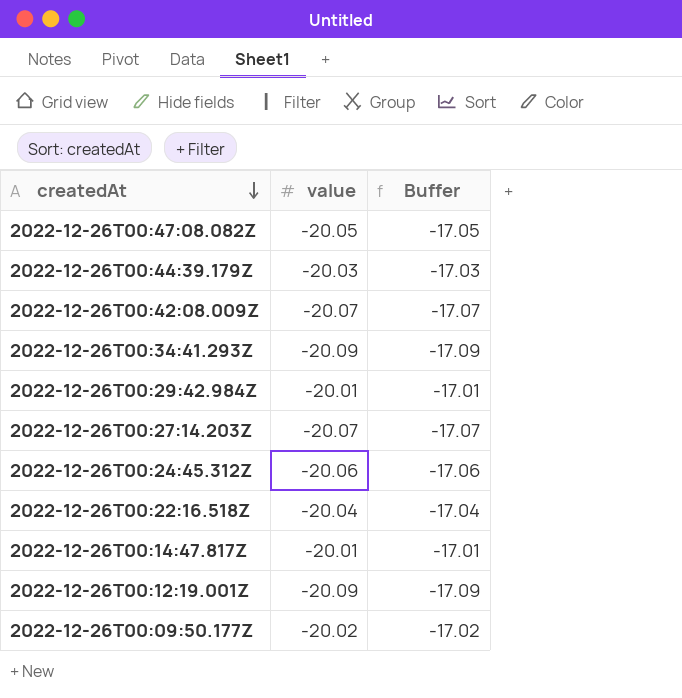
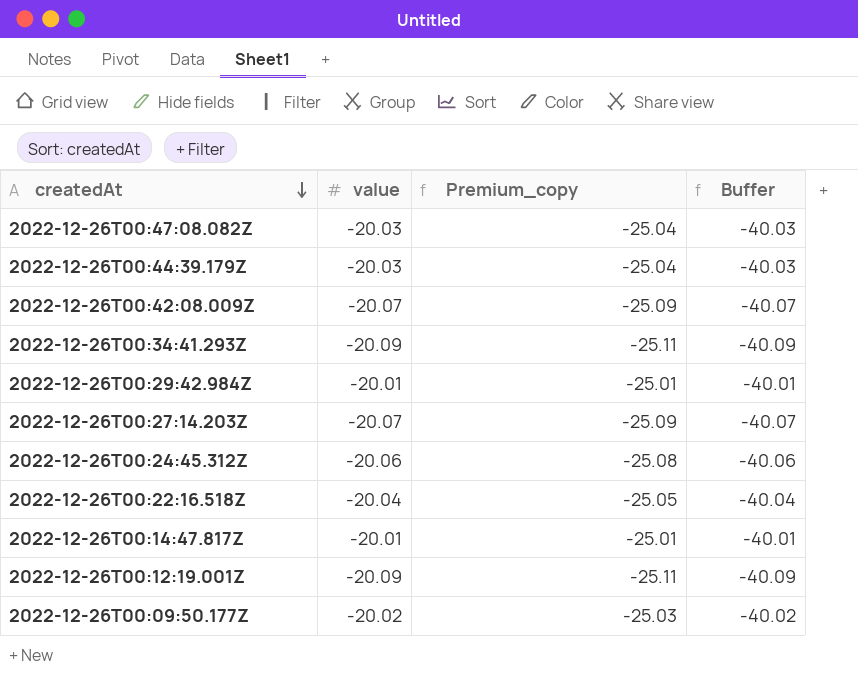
column Premium_copy | formula: none -> [value] * 1.25
column Buffer | formula: [value] + 3 -> [value] - 20
2022-12-26T00:47:08.082Z | value: -20.05 -> -20.03

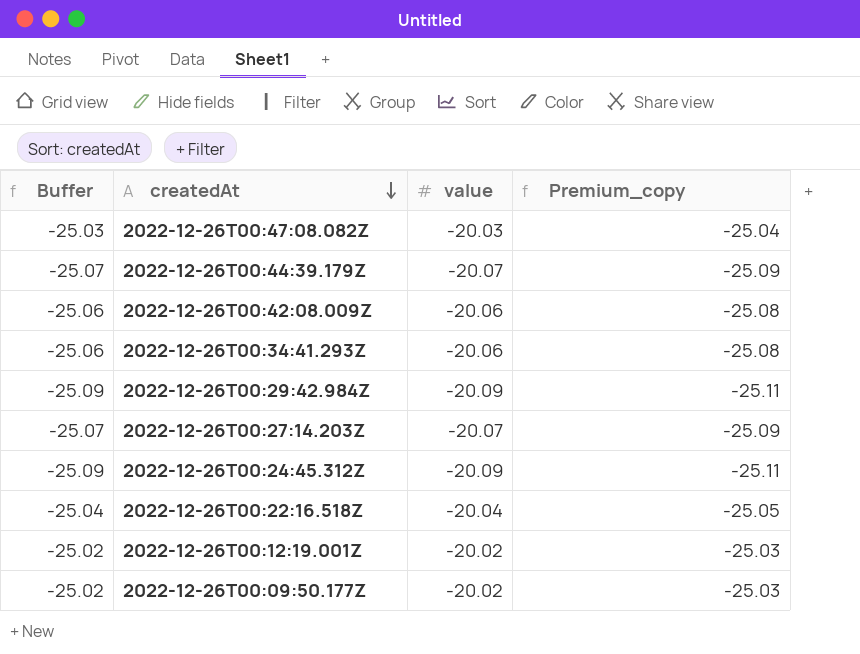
column Buffer | formula: [value] - 20 -> [value] - 5
column Buffer | position: 4 -> 1
row 2022-12-26T00:14:47.817Z: -20.01 | -25.01 | -40.01 -> none
2022-12-26T00:44:39.179Z | value: -20.03 -> -20.07
2022-12-26T00:44:39.179Z | Premium_copy: -25.04 -> -25.09
2022-12-26T00:42:08.009Z | value: -20.07 -> -20.06
2022-12-26T00:42:08.009Z | Premium_copy: -25.09 -> -25.08
2022-12-26T00:34:41.293Z | value: -20.09 -> -20.06
2022-12-26T00:34:41.293Z | Premium_copy: -25.11 -> -25.08
2022-12-26T00:29:42.984Z | value: -20.01 -> -20.09
2022-12-26T00:29:42.984Z | Premium_copy: -25.01 -> -25.11
2022-12-26T00:24:45.312Z | value: -20.06 -> -20.09
2022-12-26T00:24:45.312Z | Premium_copy: -25.08 -> -25.11
2022-12-26T00:12:19.001Z | value: -20.09 -> -20.02
2022-12-26T00:12:19.001Z | Premium_copy: -25.11 -> -25.03

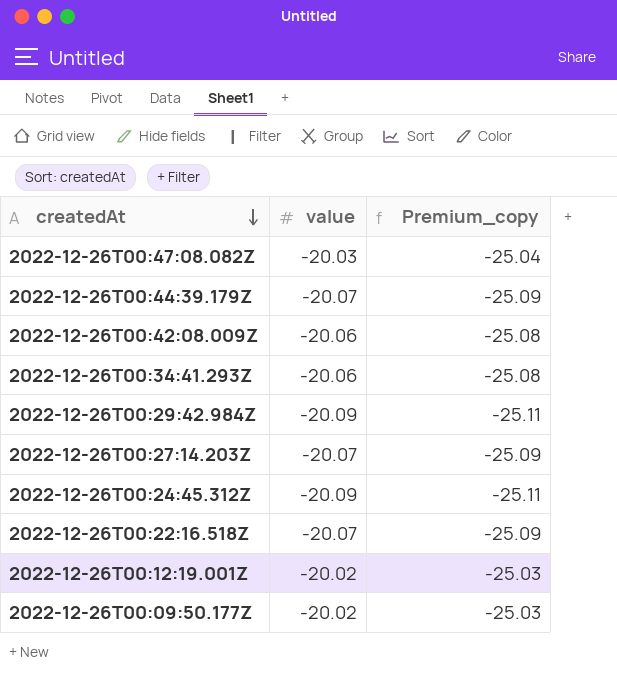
column Buffer | formula: [value] - 5 -> none
2022-12-26T00:22:16.518Z | value: -20.04 -> -20.07
2022-12-26T00:22:16.518Z | Premium_copy: -25.05 -> -25.09

